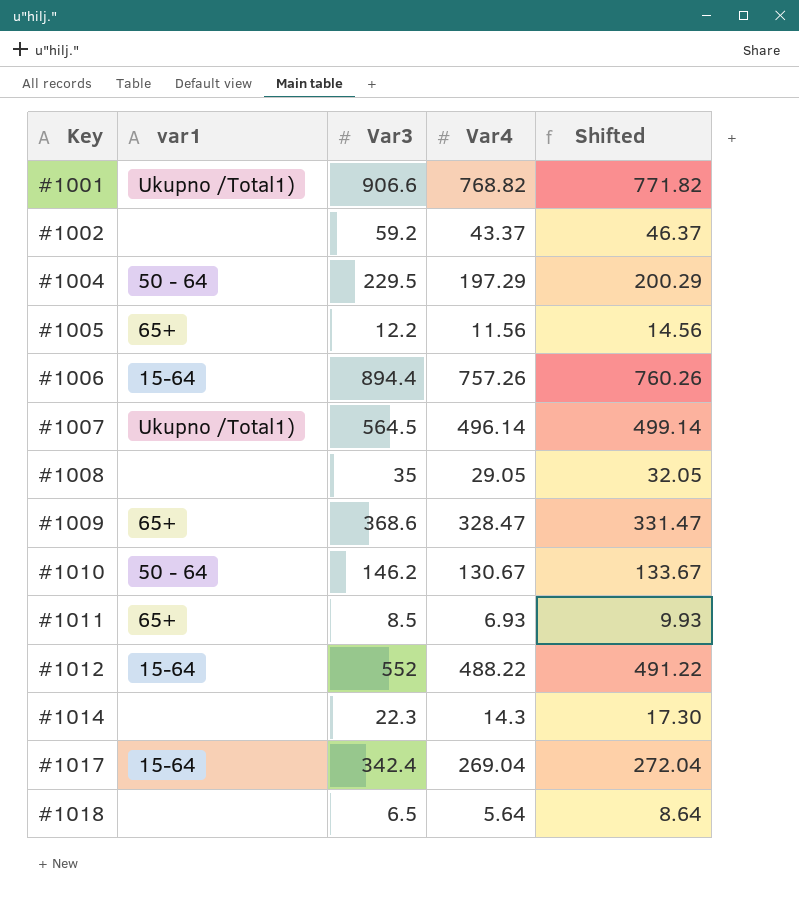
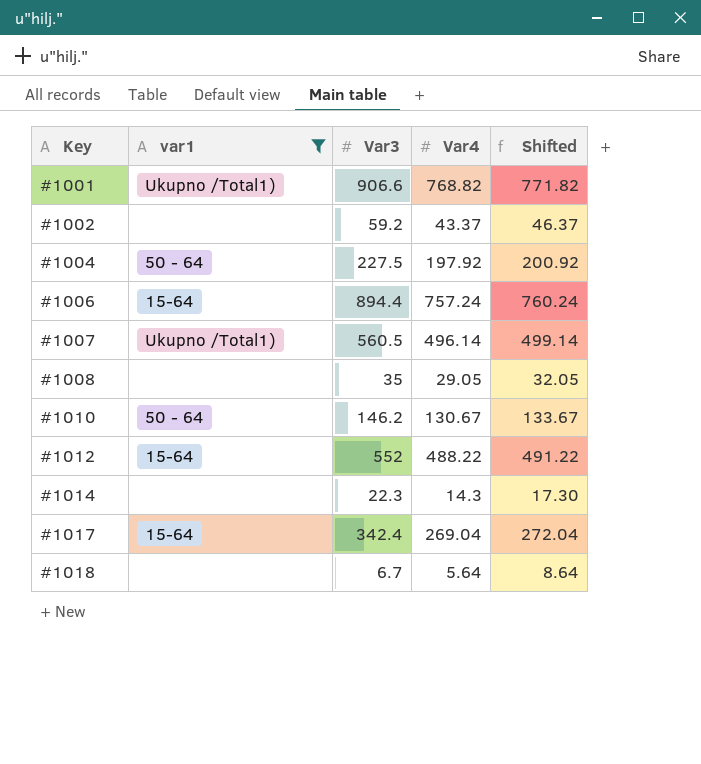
filter: none -> var1 != 65+
#1004 | Var3: 229.5 -> 227.5
#1004 | Var4: 197.29 -> 197.92
#1004 | Shifted: 200.29 -> 200.92
#1006 | Var4: 757.26 -> 757.24
#1006 | Shifted: 760.26 -> 760.24
#1007 | Var3: 564.5 -> 560.5
#1018 | Var3: 6.5 -> 6.7

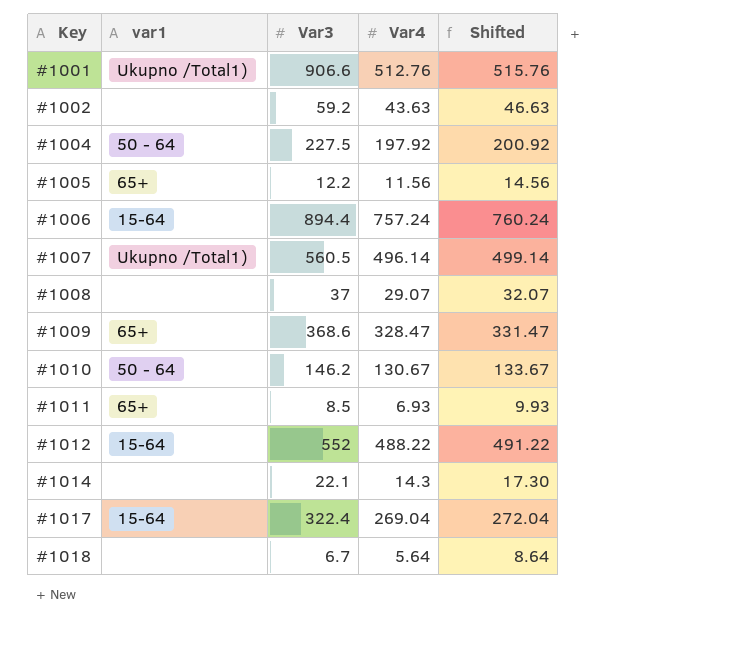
filter: var1 != 65+ -> none
#1001 | Var4: 768.82 -> 512.76
#1001 | Shifted: 771.82 -> 515.76
#1002 | Var4: 43.37 -> 43.63
#1002 | Shifted: 46.37 -> 46.63
#1008 | Var3: 35 -> 37
#1008 | Var4: 29.05 -> 29.07
#1008 | Shifted: 32.05 -> 32.07
#1014 | Var3: 22.3 -> 22.1
#1017 | Var3: 342.4 -> 322.4

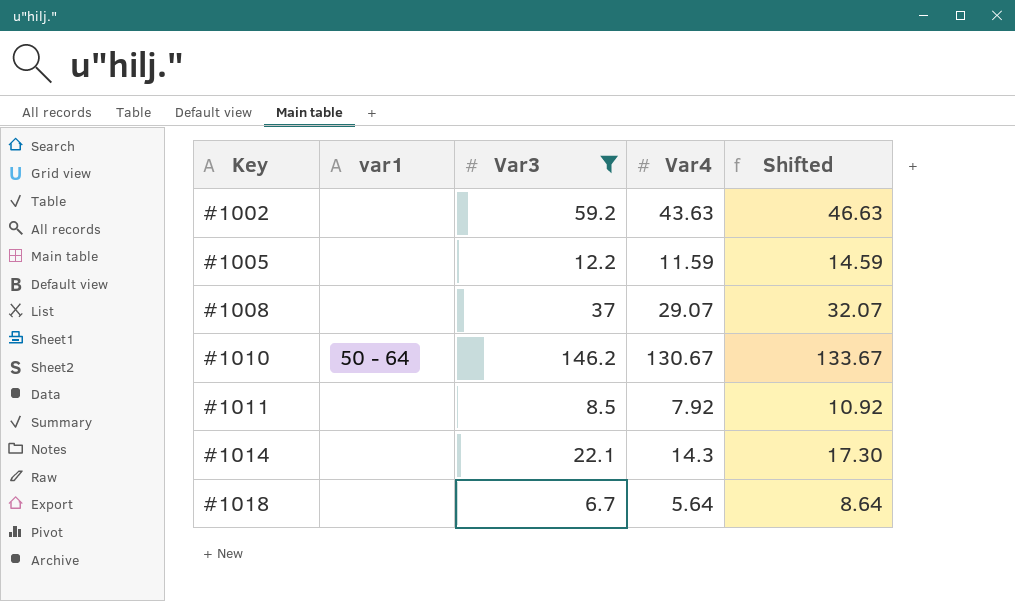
filter: none -> Var3 <= 146.2
#1005 | var1: 65+ -> none
#1005 | Var4: 11.56 -> 11.59
#1005 | Shifted: 14.56 -> 14.59
#1011 | var1: 65+ -> none
#1011 | Var4: 6.93 -> 7.92
#1011 | Shifted: 9.93 -> 10.92

